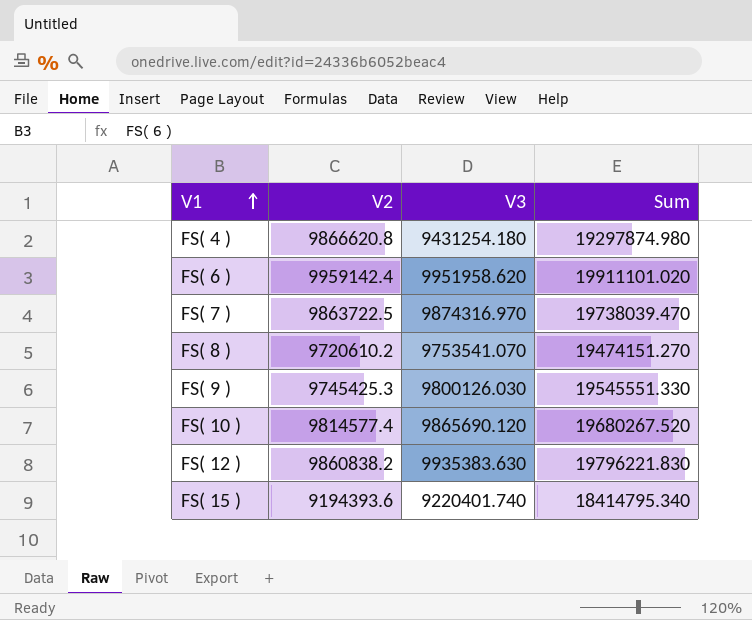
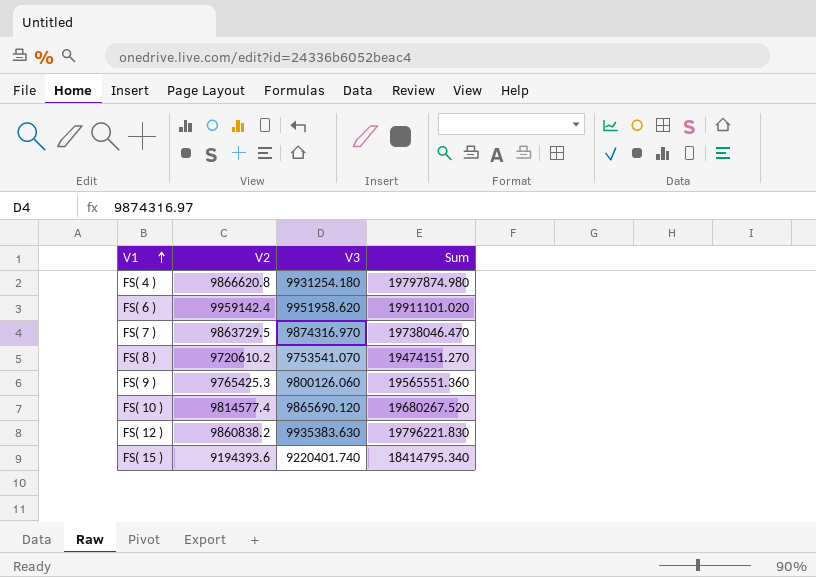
FS( 4 ) | V3: 9431254.180 -> 9931254.180
FS( 4 ) | Sum: 19297874.980 -> 19797874.980
FS( 7 ) | V2: 9863722.5 -> 9863729.5
FS( 7 ) | Sum: 19738039.470 -> 19738046.470
FS( 9 ) | V2: 9745425.3 -> 9765425.3
FS( 9 ) | V3: 9800126.030 -> 9800126.060
FS( 9 ) | Sum: 19545551.330 -> 19565551.360

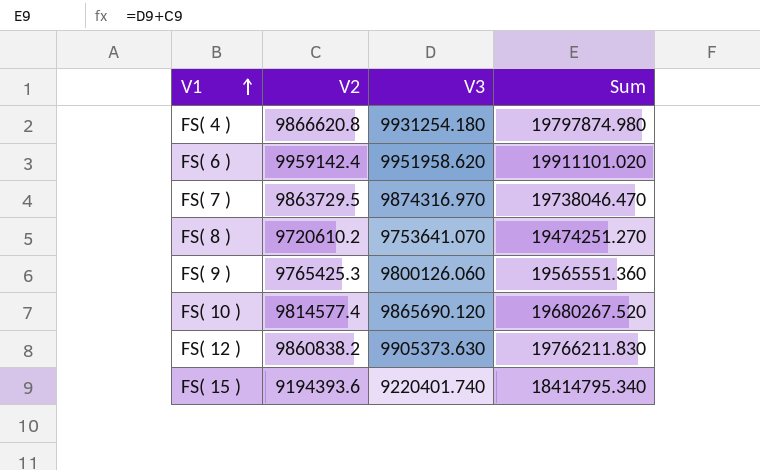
FS( 8 ) | V3: 9753541.070 -> 9753641.070
FS( 8 ) | Sum: 19474151.270 -> 19474251.270
FS( 12 ) | V3: 9935383.630 -> 9905373.630
FS( 12 ) | Sum: 19796221.830 -> 19766211.830

